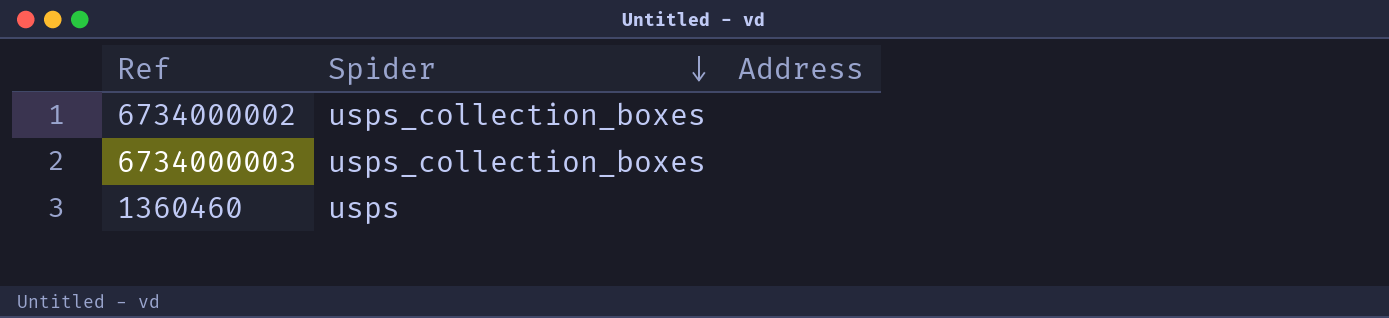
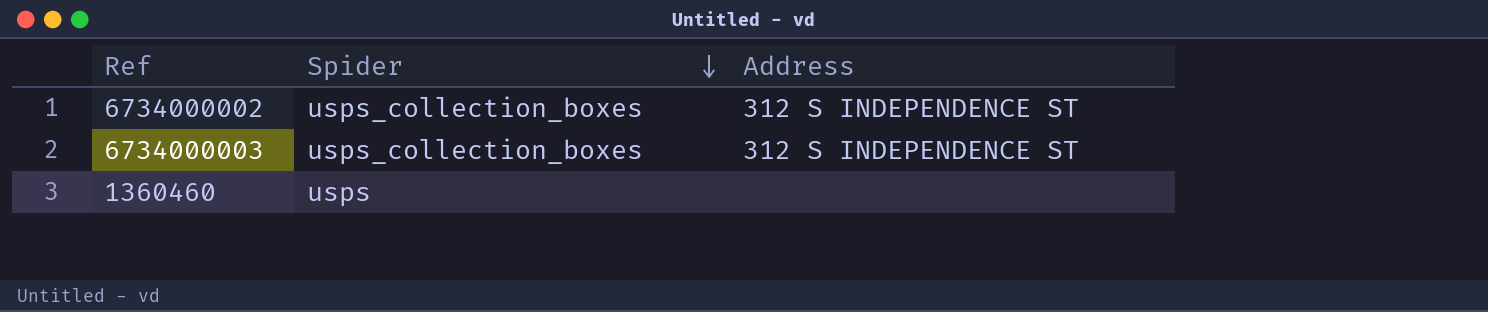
6734000002 | Address: none -> 312 S INDEPENDENCE ST
6734000003 | Address: none -> 312 S INDEPENDENCE ST

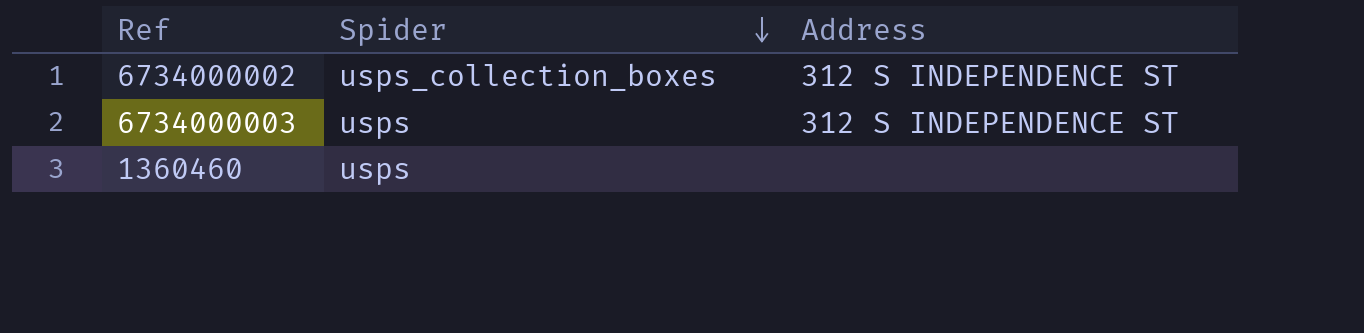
6734000003 | Spider: usps_collection_boxes -> usps

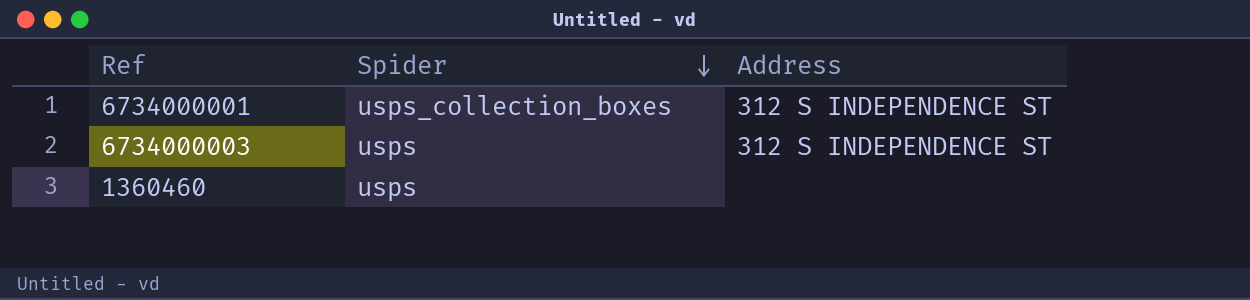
row 6734000002: usps_collection_boxes | 312 S INDEPENDENCE ST -> none
row 6734000001: none -> usps_collection_boxes | 312 S INDEPENDENCE ST

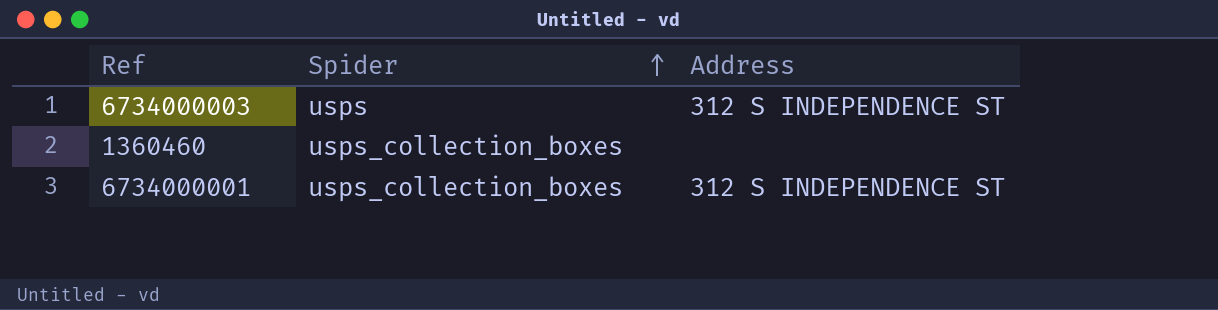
row order: Spider descending -> Spider ascending
1360460 | Spider: usps -> usps_collection_boxes

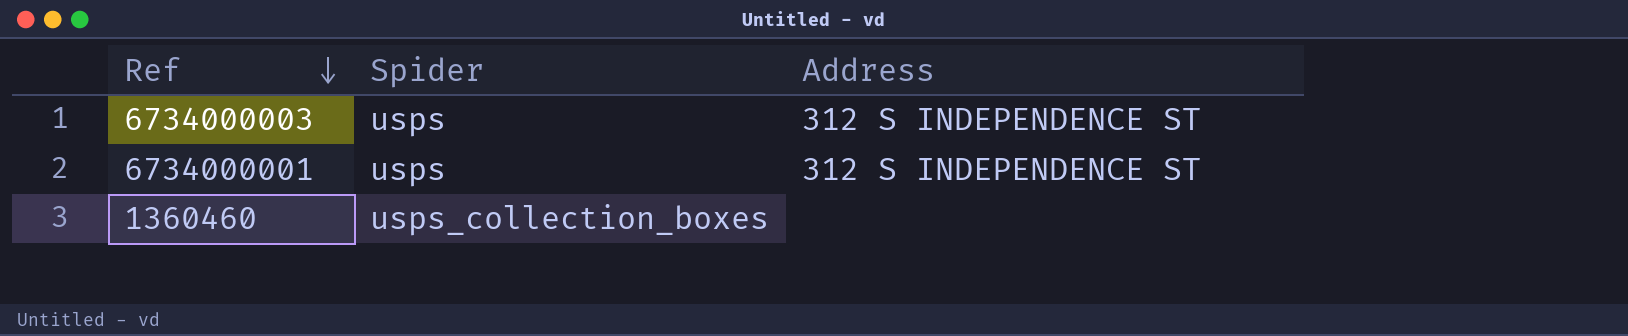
row order: Spider ascending -> Ref descending
6734000001 | Spider: usps_collection_boxes -> usps

